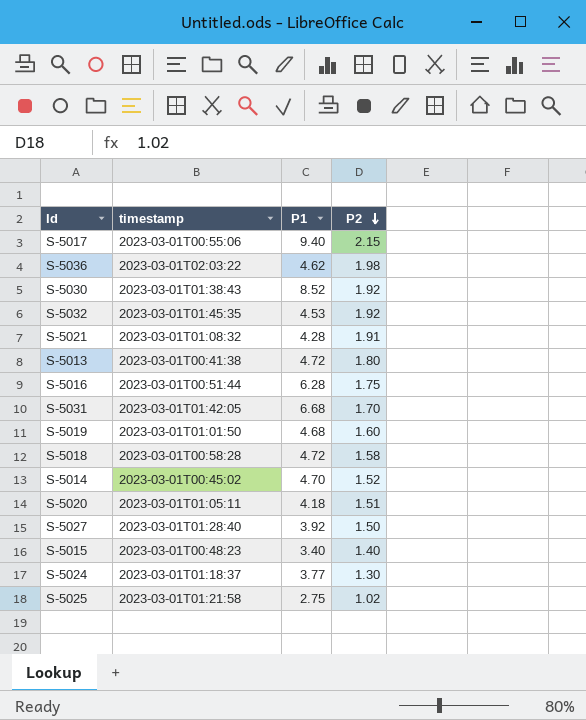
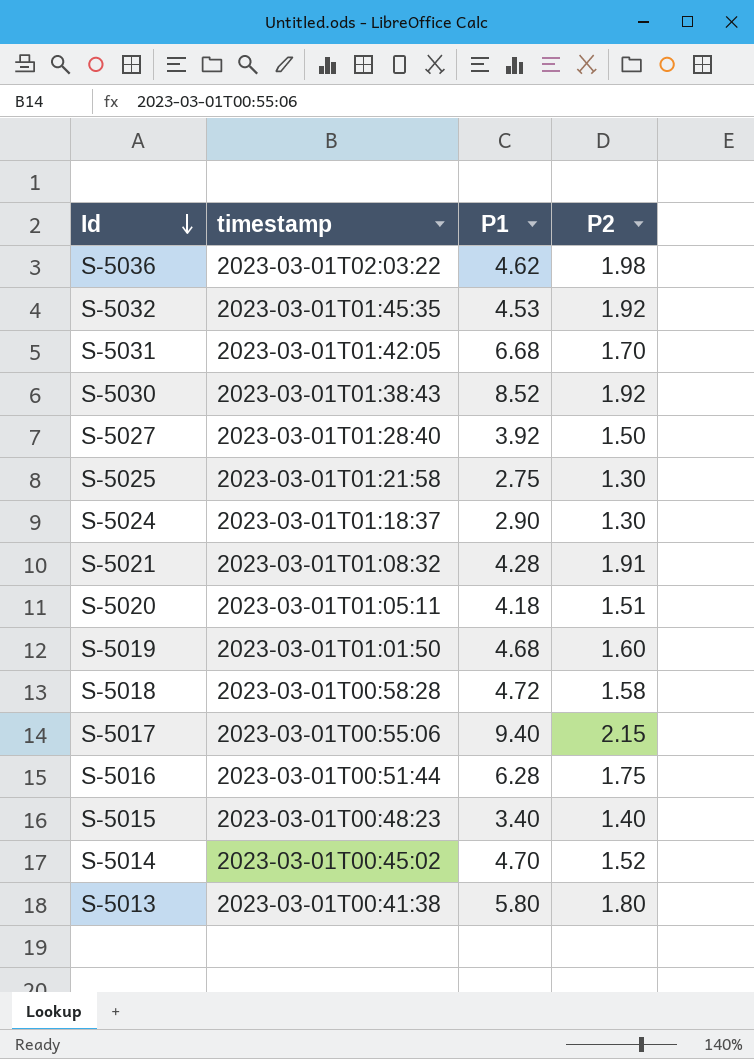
row order: P2 descending -> Id descending
S-5025 | P2: 1.02 -> 1.30
S-5024 | P1: 3.77 -> 2.90
S-5013 | P1: 4.72 -> 5.80

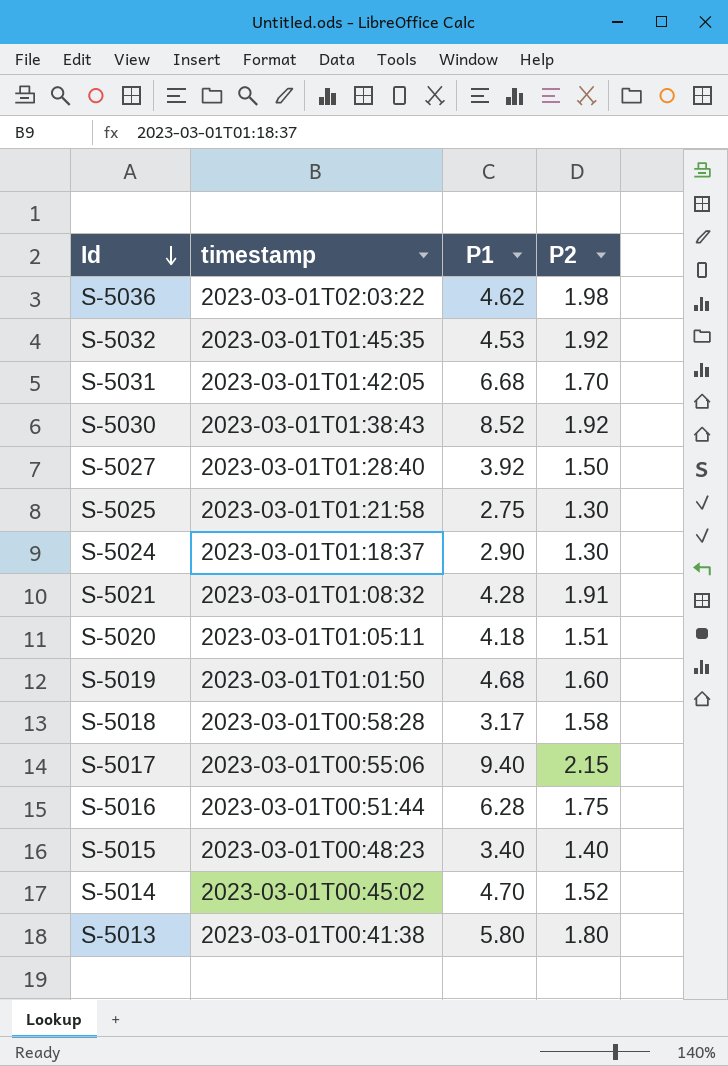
S-5018 | P1: 4.72 -> 3.17

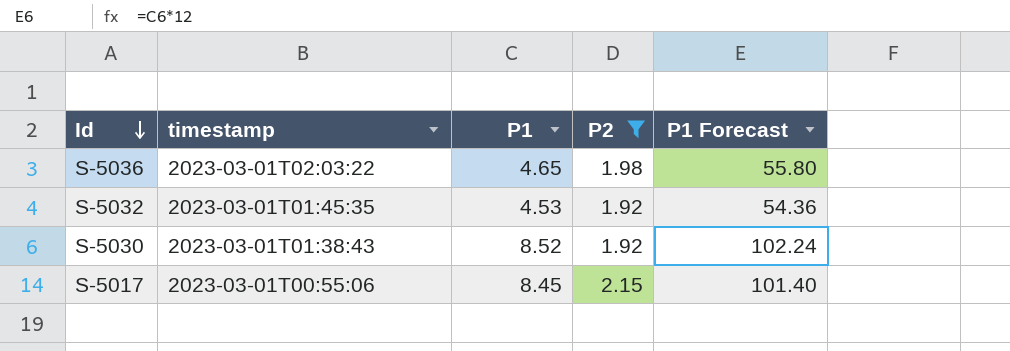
filter: none -> P2 >= 1.92
column P1 Forecast | formula: none -> [P1] * 12
S-5036 | P1: 4.62 -> 4.65
S-5017 | P1: 9.40 -> 8.45

